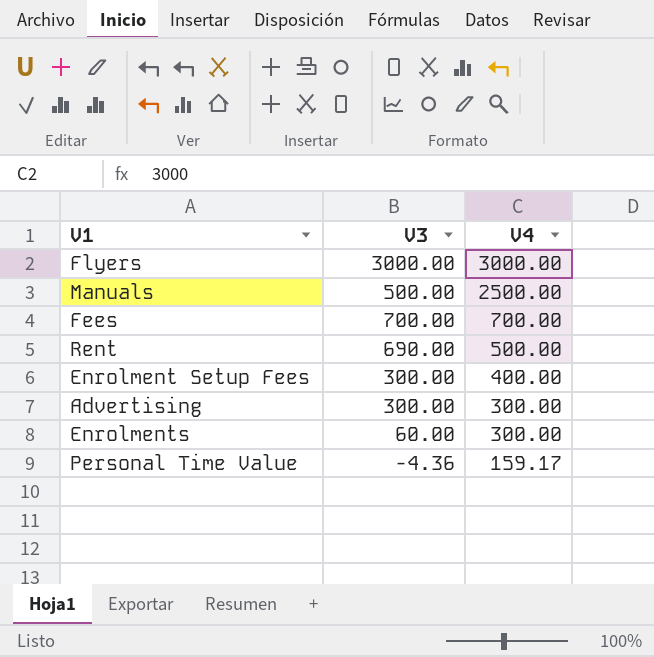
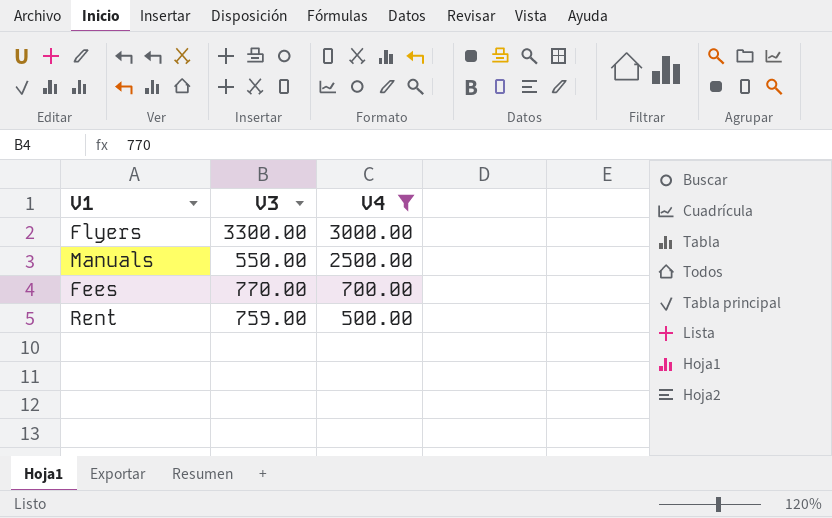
filter: none -> V4 >= 500.00
Flyers | V3: 3000.00 -> 3300.00
Manuals | V3: 500.00 -> 550.00
Fees | V3: 700.00 -> 770.00
Rent | V3: 690.00 -> 759.00

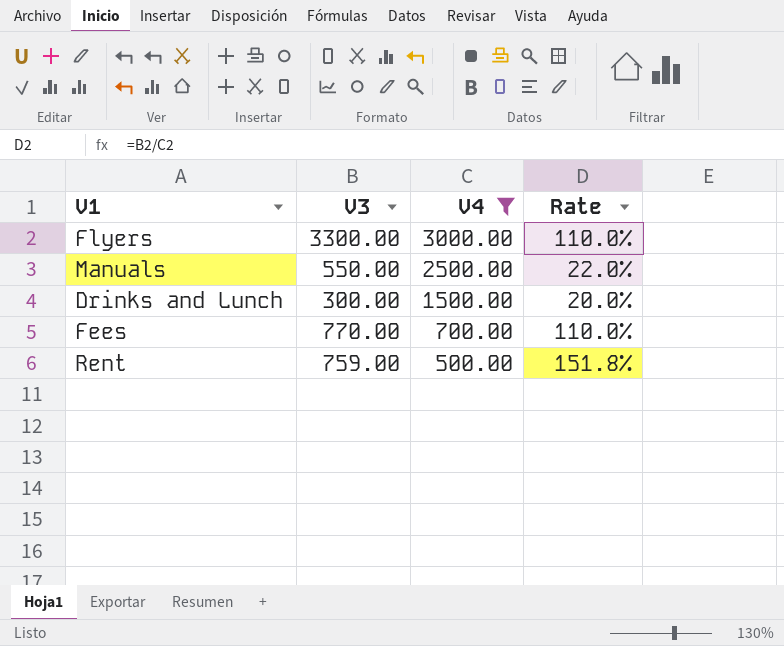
column Rate | formula: none -> [V3] / [V4]
row Drinks and Lunch: none -> 300.00 | 1500.00 | 20.0%

